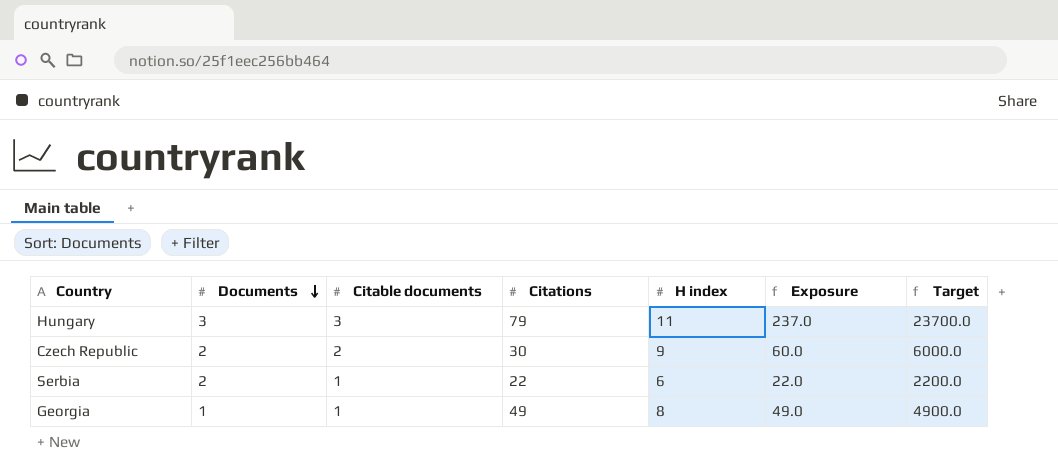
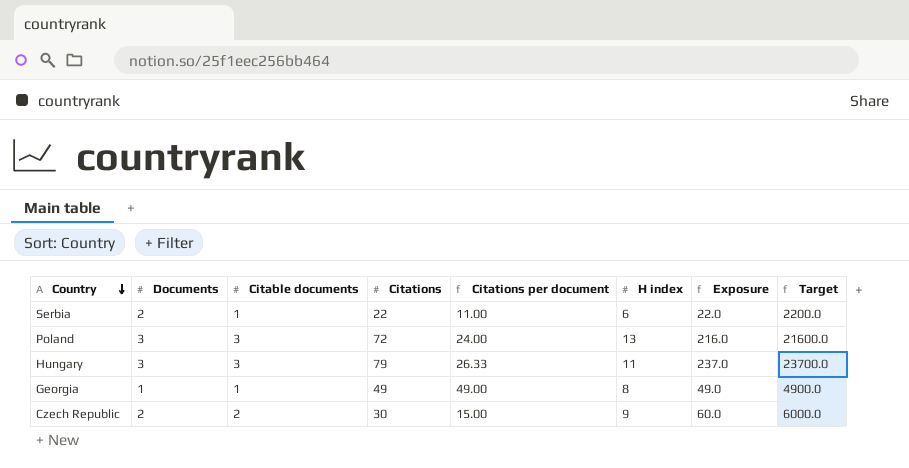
row order: Documents descending -> Country descending
column Citations per document | formula: none -> [Citations] / [Documents]
row Poland: none -> 3 | 3 | 72 | 24.00 | 13 | 216.0 | 21600.0

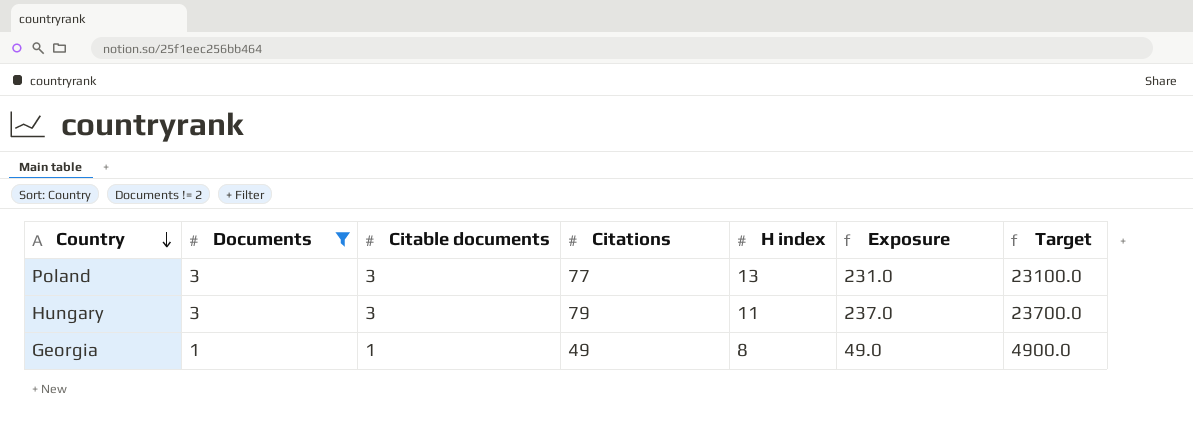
filter: none -> Documents != 2
column Citations per document | formula: [Citations] / [Documents] -> none
Poland | Citations: 72 -> 77
Poland | Exposure: 216.0 -> 231.0
Poland | Target: 21600.0 -> 23100.0

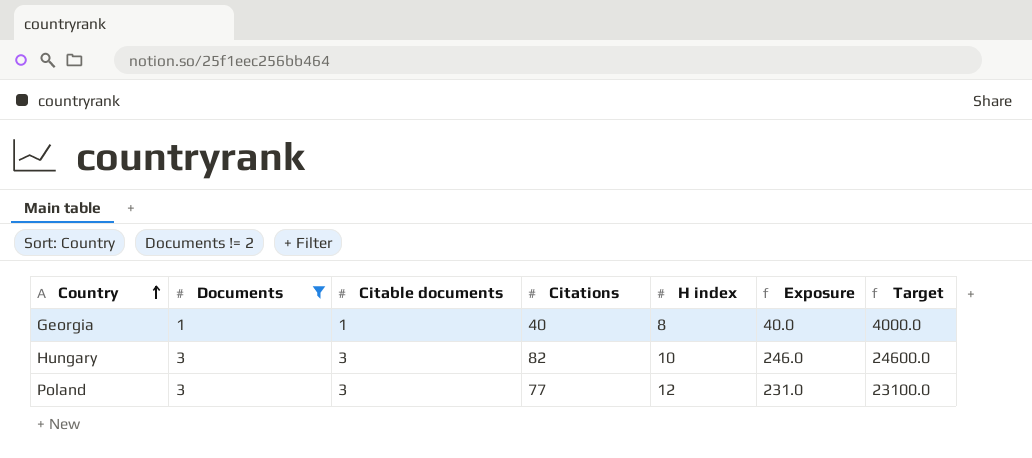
row order: Country descending -> Country ascending
Georgia | Citations: 49 -> 40
Georgia | Exposure: 49.0 -> 40.0
Georgia | Target: 4900.0 -> 4000.0
Hungary | Citations: 79 -> 82
Hungary | H index: 11 -> 10
Hungary | Exposure: 237.0 -> 246.0
Hungary | Target: 23700.0 -> 24600.0
Poland | H index: 13 -> 12

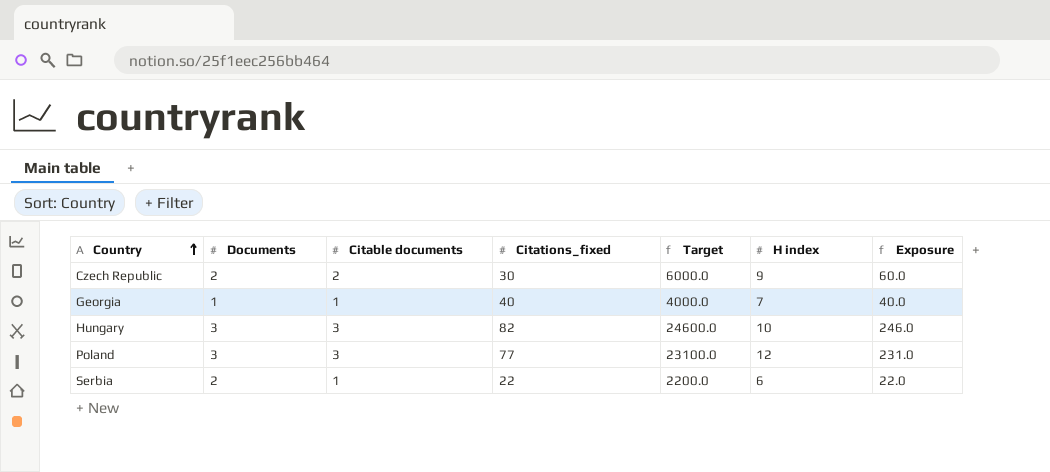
filter: Documents != 2 -> none
column name: Citations -> Citations_fixed
column Target | position: 7 -> 5
Georgia | H index: 8 -> 7

